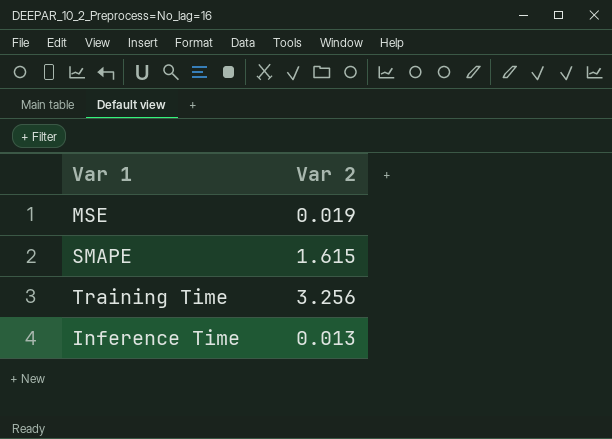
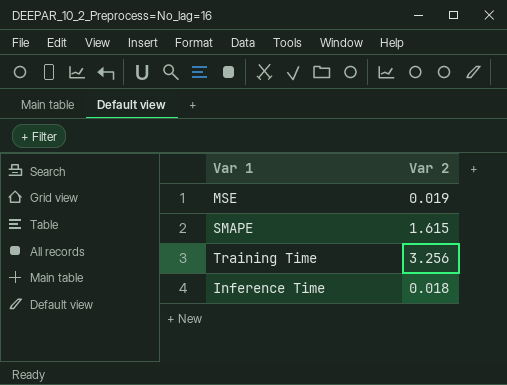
Inference Time | Var 2: 0.013 -> 0.018

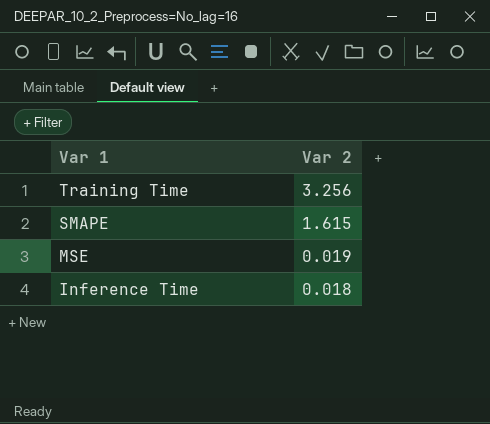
row order: none -> Var 1 descending

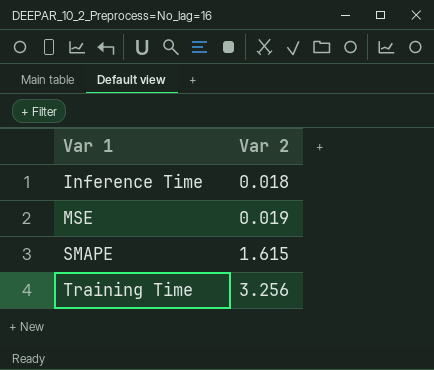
row order: Var 1 descending -> Var 1 ascending

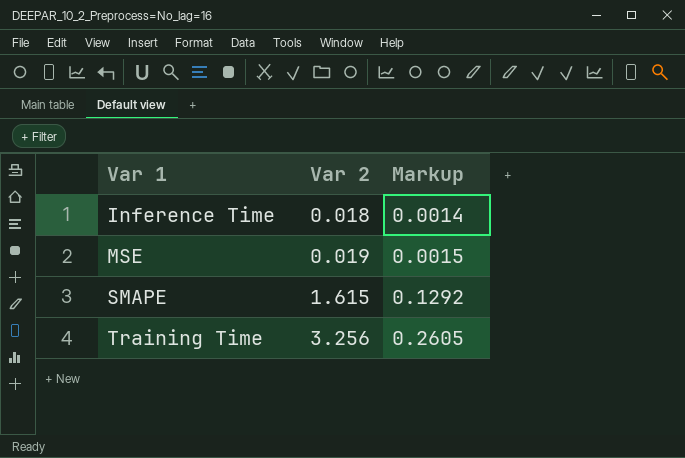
column Markup | formula: none -> [Var 2] * 0.08

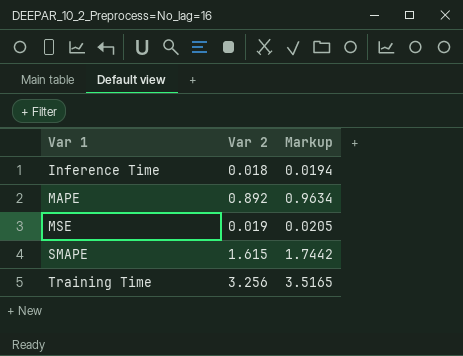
column Markup | formula: [Var 2] * 0.08 -> [Var 2] * 1.08
row MAPE: none -> 0.892 | 0.9634

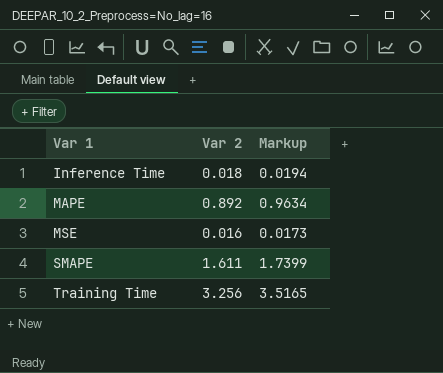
MSE | Var 2: 0.019 -> 0.016
MSE | Markup: 0.0205 -> 0.0173
SMAPE | Var 2: 1.615 -> 1.611
SMAPE | Markup: 1.7442 -> 1.7399

